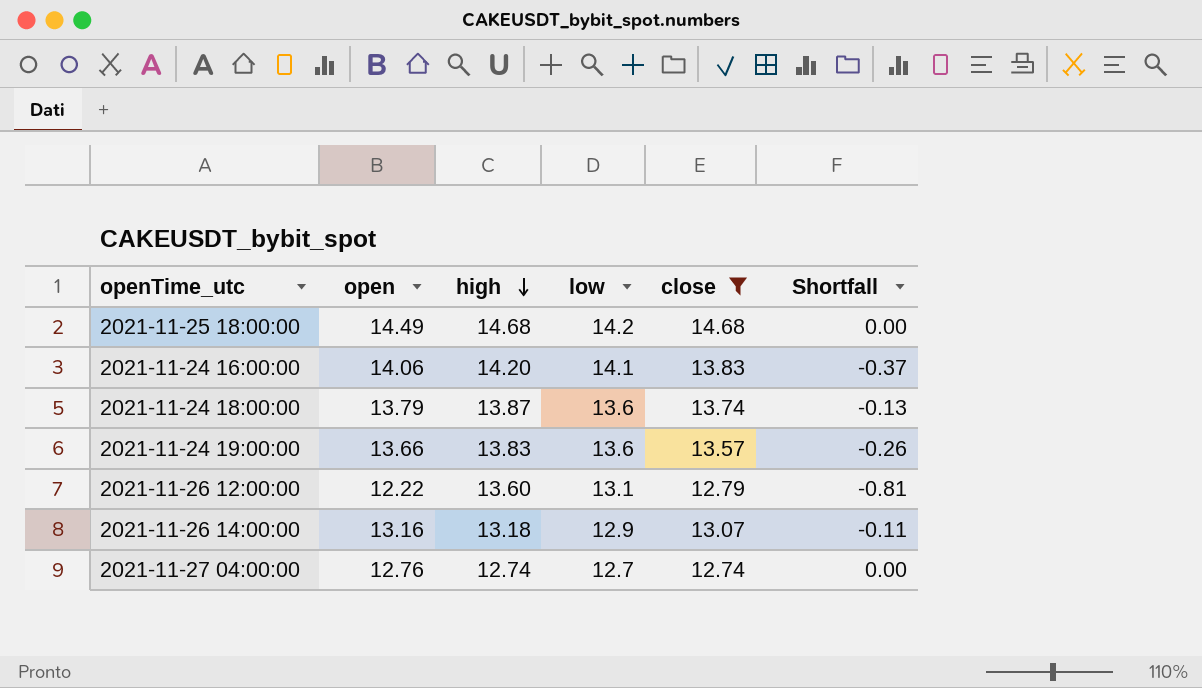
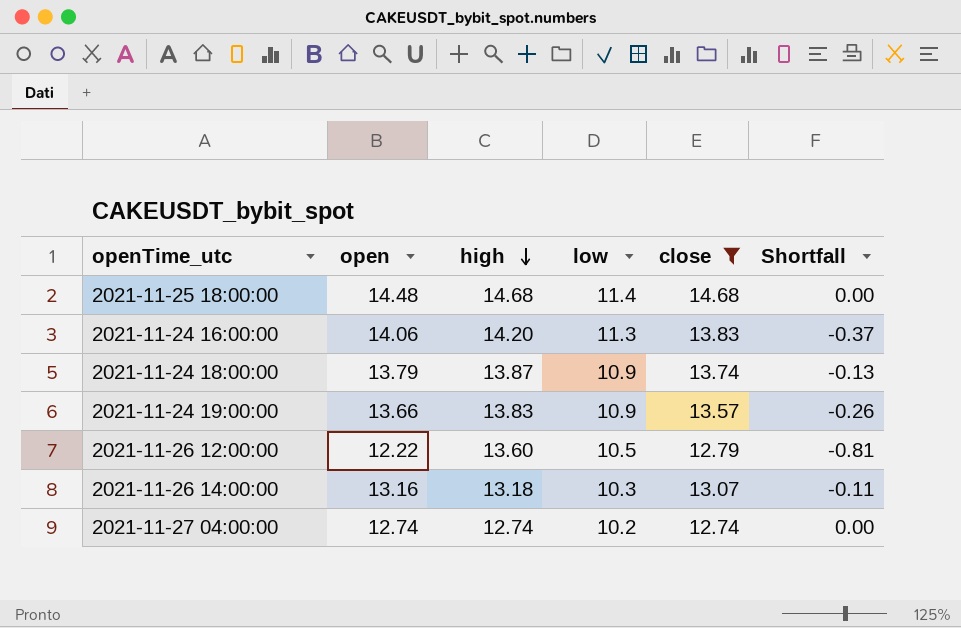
2021-11-25 18:00:00 | open: 14.49 -> 14.48
2021-11-25 18:00:00 | low: 14.2 -> 11.4
2021-11-24 16:00:00 | low: 14.1 -> 11.3
2021-11-24 18:00:00 | low: 13.6 -> 10.9
2021-11-24 19:00:00 | low: 13.6 -> 10.9
2021-11-26 12:00:00 | low: 13.1 -> 10.5
2021-11-26 14:00:00 | low: 12.9 -> 10.3
2021-11-27 04:00:00 | open: 12.76 -> 12.74
2021-11-27 04:00:00 | low: 12.7 -> 10.2

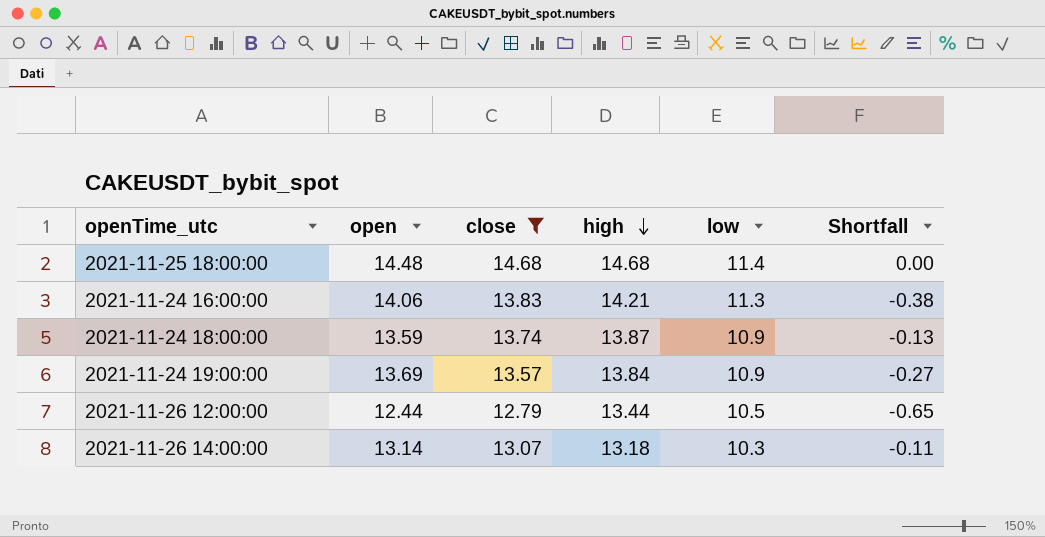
column close | position: 5 -> 3
row 2021-11-27 04:00:00: 12.74 | 12.74 | 10.2 | 12.74 | 0.00 -> none
2021-11-24 16:00:00 | high: 14.20 -> 14.21
2021-11-24 16:00:00 | Shortfall: -0.37 -> -0.38
2021-11-24 18:00:00 | open: 13.79 -> 13.59
2021-11-24 19:00:00 | open: 13.66 -> 13.69
2021-11-24 19:00:00 | high: 13.83 -> 13.84
2021-11-24 19:00:00 | Shortfall: -0.26 -> -0.27
2021-11-26 12:00:00 | open: 12.22 -> 12.44
2021-11-26 12:00:00 | high: 13.60 -> 13.44
2021-11-26 12:00:00 | Shortfall: -0.81 -> -0.65
2021-11-26 14:00:00 | open: 13.16 -> 13.14

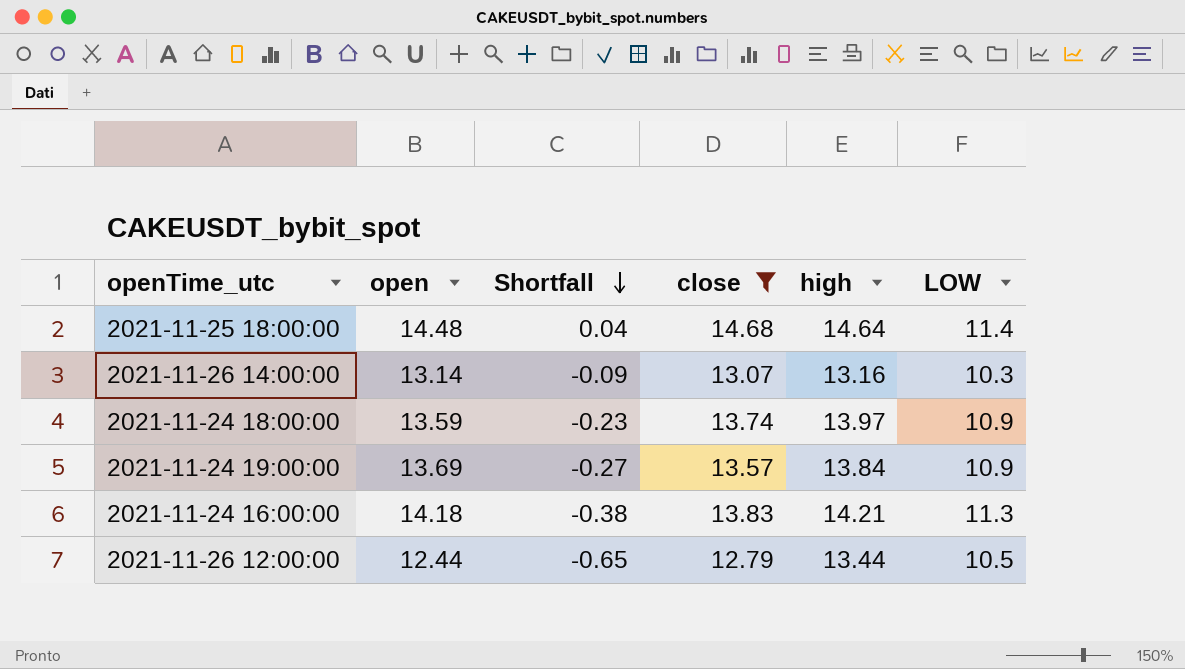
row order: high descending -> Shortfall descending
column Shortfall | position: 6 -> 3
column name: low -> LOW
2021-11-25 18:00:00 | Shortfall: 0.00 -> 0.04
2021-11-25 18:00:00 | high: 14.68 -> 14.64
2021-11-26 14:00:00 | Shortfall: -0.11 -> -0.09
2021-11-26 14:00:00 | high: 13.18 -> 13.16
2021-11-24 18:00:00 | Shortfall: -0.13 -> -0.23
2021-11-24 18:00:00 | high: 13.87 -> 13.97
2021-11-24 16:00:00 | open: 14.06 -> 14.18

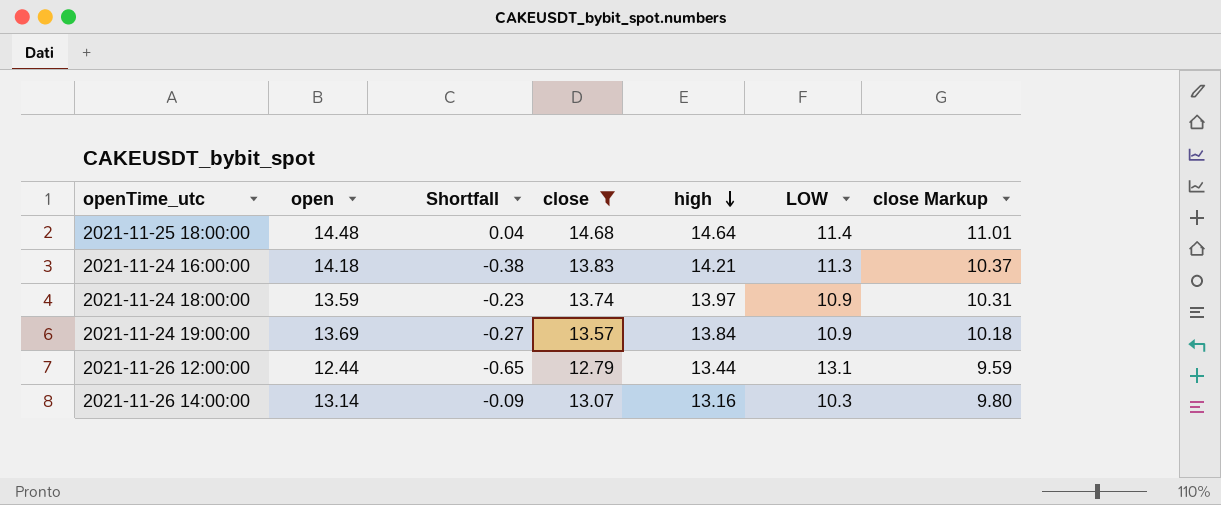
row order: Shortfall descending -> high descending
column close Markup | formula: none -> [close] * 0.75
2021-11-26 12:00:00 | LOW: 10.5 -> 13.1

